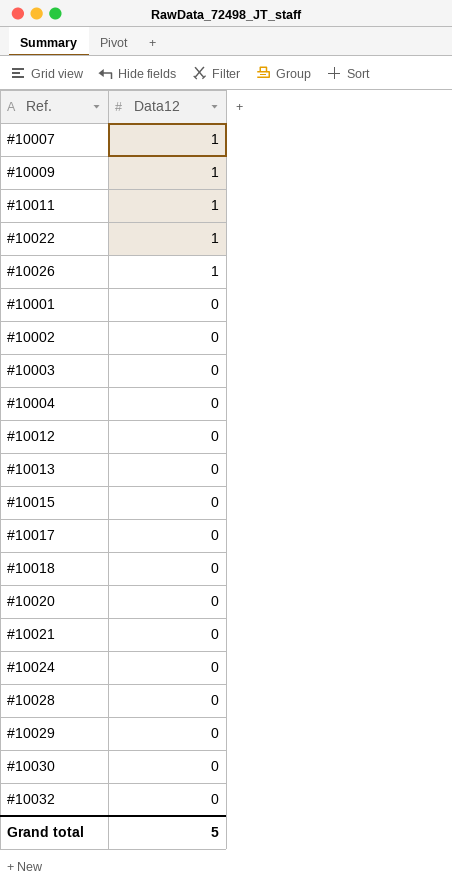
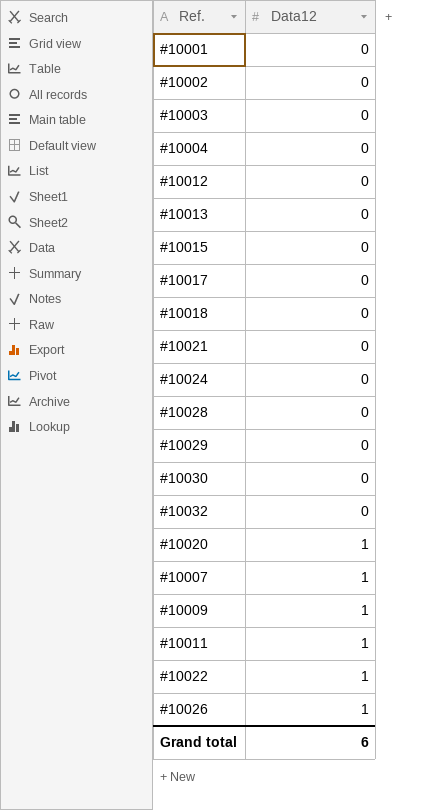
row order: Data12 descending -> Data12 ascending
#10020 | Data12: 0 -> 1
Grand total | Data12: 5 -> 6

